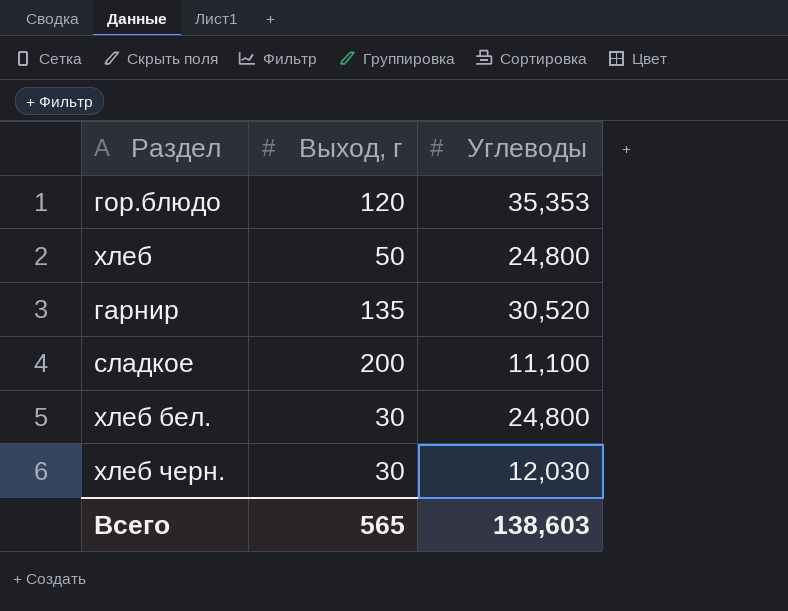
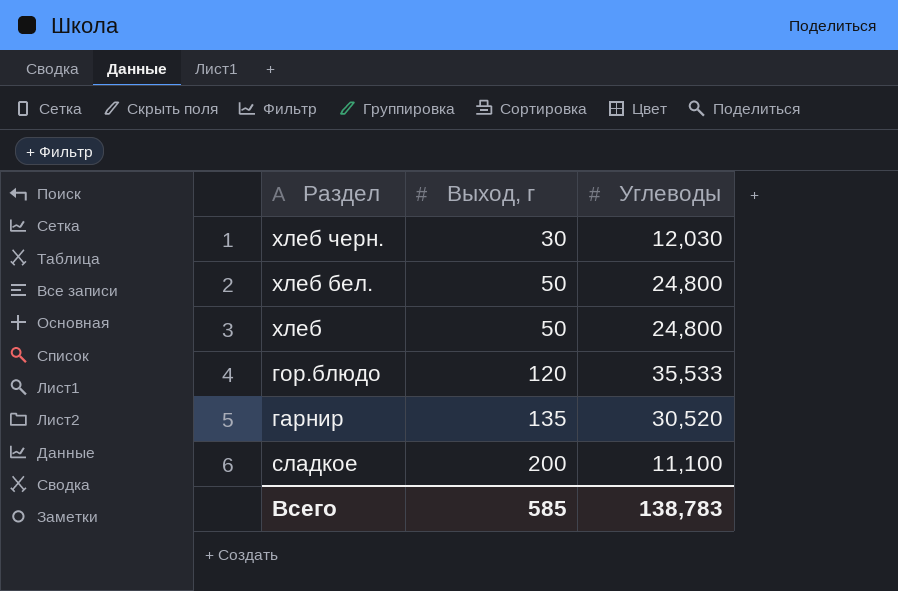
row order: none -> Выход, г ascending
хлеб бел. | Выход, г: 30 -> 50
гор.блюдо | Углеводы: 35,353 -> 35,533
Всего | Выход, г: 565 -> 585
Всего | Углеводы: 138,603 -> 138,783

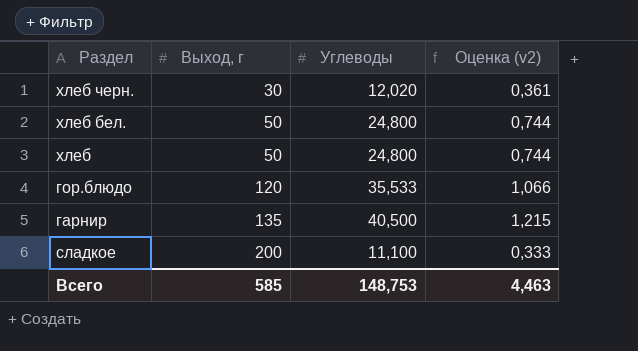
column Оценка (v2) | formula: none -> [Углеводы] * 0,03
хлеб черн. | Углеводы: 12,030 -> 12,020
гарнир | Углеводы: 30,520 -> 40,500
Всего | Углеводы: 138,783 -> 148,753

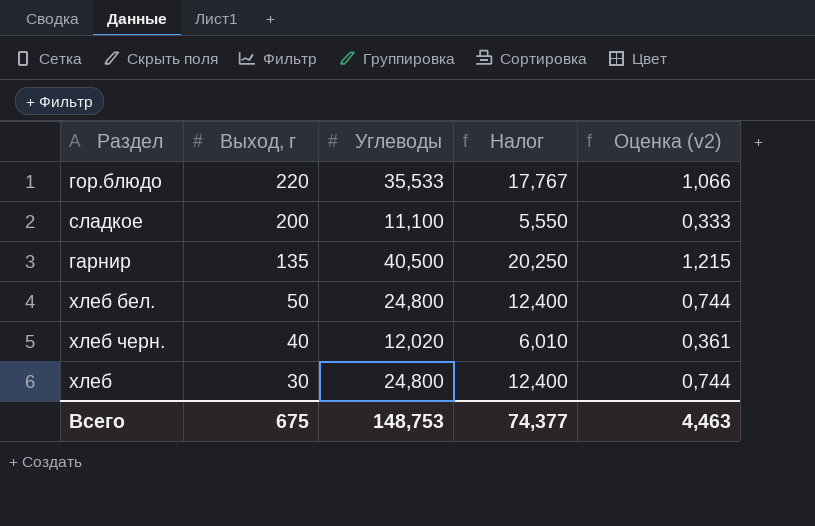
row order: Выход, г ascending -> Выход, г descending
column Налог | formula: none -> [Углеводы] * 0,5
гор.блюдо | Выход, г: 120 -> 220
хлеб черн. | Выход, г: 30 -> 40
хлеб | Выход, г: 50 -> 30
Всего | Выход, г: 585 -> 675

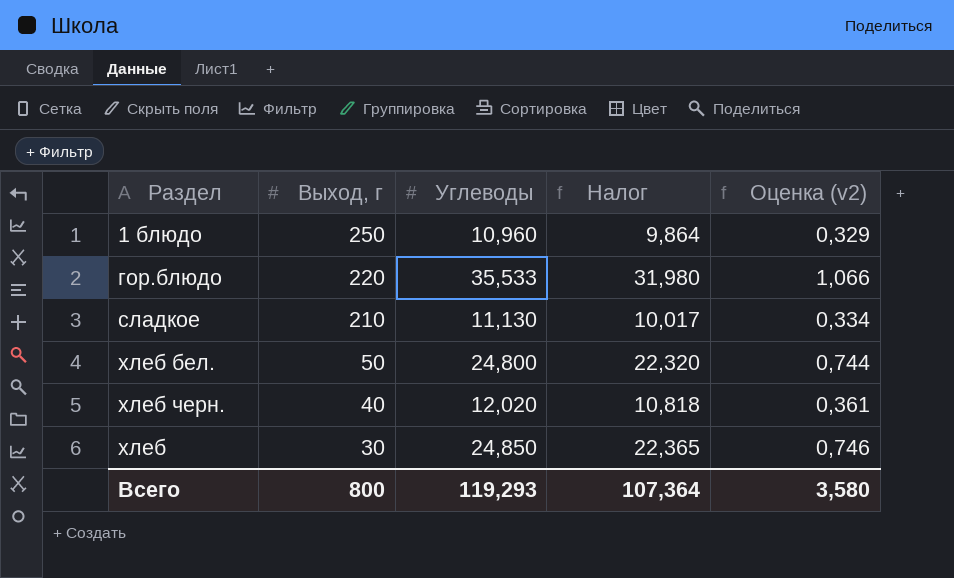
column Налог | formula: [Углеводы] * 0,5 -> [Углеводы] * 0,9
row гарнир: 135 | 40,500 | 20,250 | 1,215 -> none
row 1 блюдо: none -> 250 | 10,960 | 9,864 | 0,329
сладкое | Выход, г: 200 -> 210
сладкое | Углеводы: 11,100 -> 11,130
сладкое | Оценка (v2): 0,333 -> 0,334
хлеб | Углеводы: 24,800 -> 24,850
хлеб | Оценка (v2): 0,744 -> 0,746
Всего | Выход, г: 675 -> 800
Всего | Углеводы: 148,753 -> 119,293
Всего | Налог: 74,377 -> 107,364
Всего | Оценка (v2): 4,463 -> 3,580

